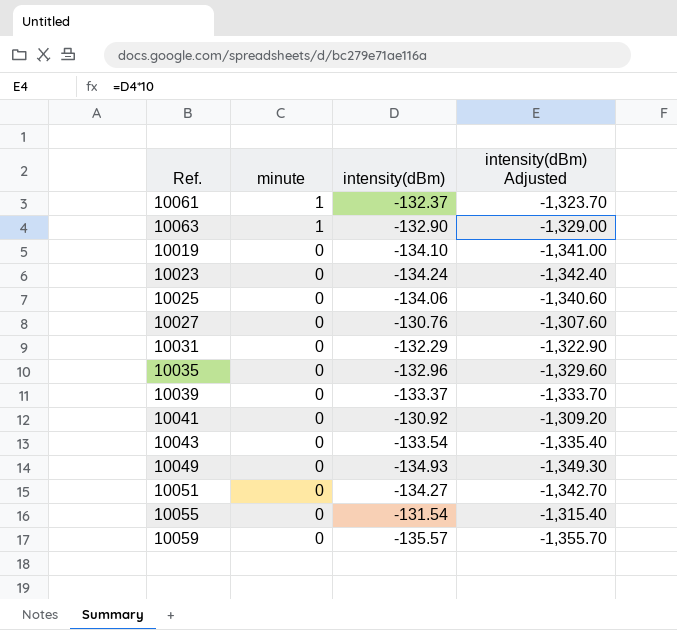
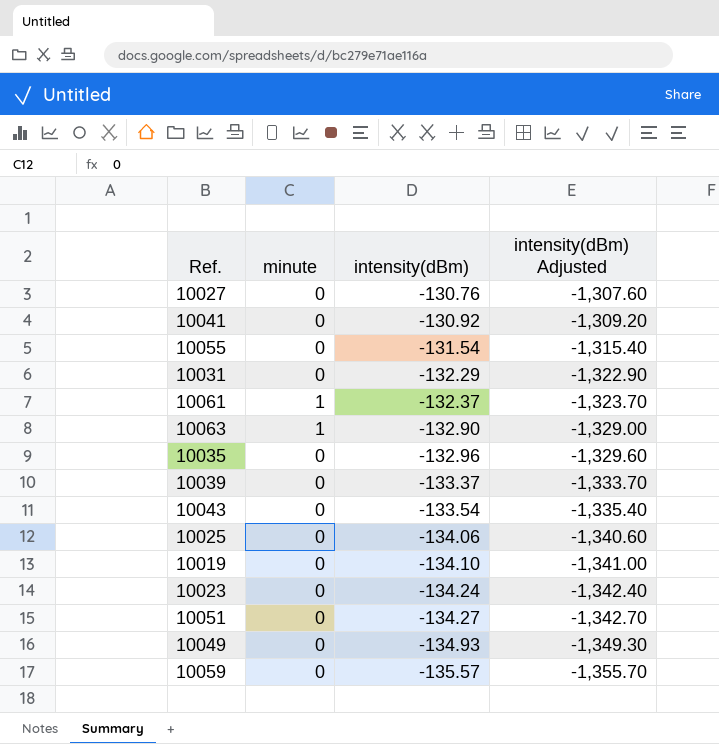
row order: minute descending -> intensity(dBm) descending

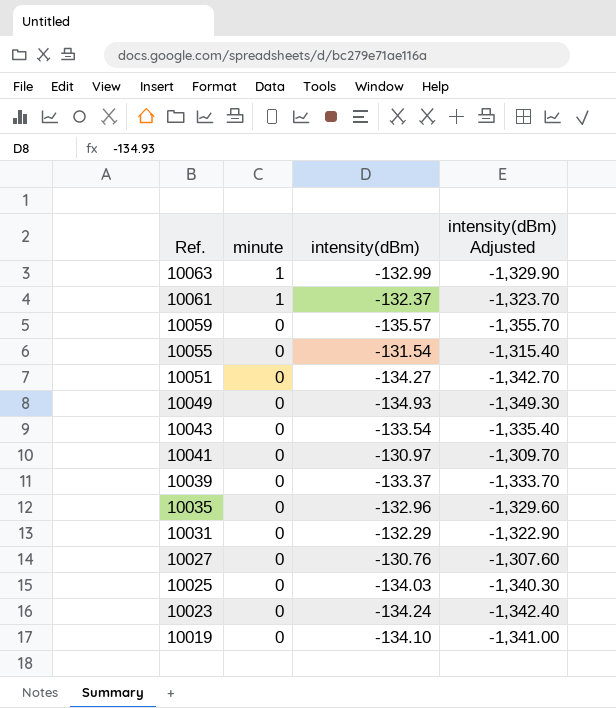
row order: intensity(dBm) descending -> Ref. descending
10063 | intensity(dBm): -132.90 -> -132.99
10063 | intensity(dBm) Adjusted: -1,329.00 -> -1,329.90
10041 | intensity(dBm): -130.92 -> -130.97
10041 | intensity(dBm) Adjusted: -1,309.20 -> -1,309.70
10025 | intensity(dBm): -134.06 -> -134.03
10025 | intensity(dBm) Adjusted: -1,340.60 -> -1,340.30

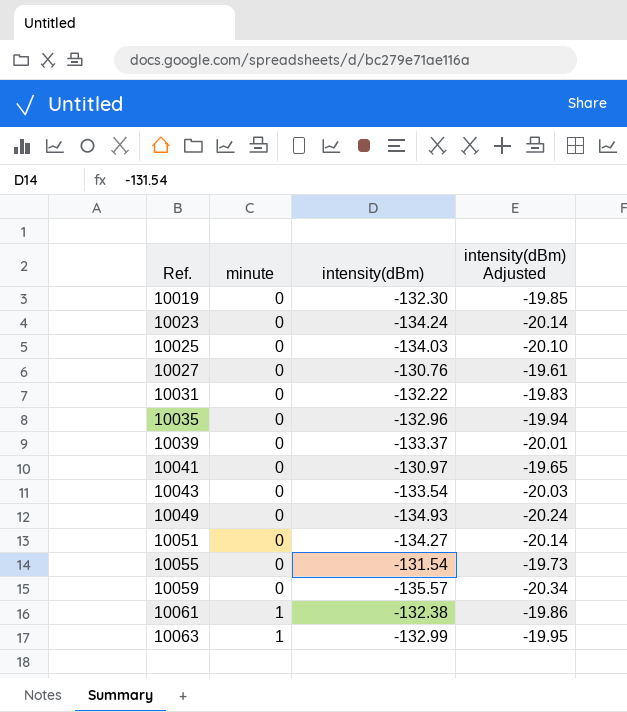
row order: Ref. descending -> Ref. ascending
column intensity(dBm) Adjusted | formula: [intensity(dBm)] * 10 -> [intensity(dBm)] * 0.15
10019 | intensity(dBm): -134.10 -> -132.30
10031 | intensity(dBm): -132.29 -> -132.22
10061 | intensity(dBm): -132.37 -> -132.38

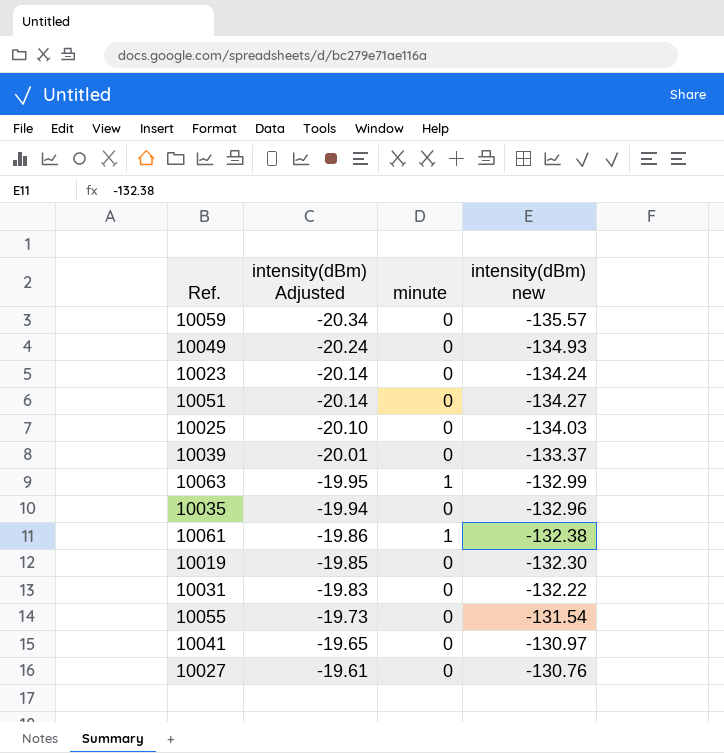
row order: Ref. ascending -> intensity(dBm) Adjusted ascending
column intensity(dBm) Adjusted | position: 4 -> 2
column name: intensity(dBm) -> intensity(dBm) new
row 10043: 0 | -133.54 | -20.03 -> none

